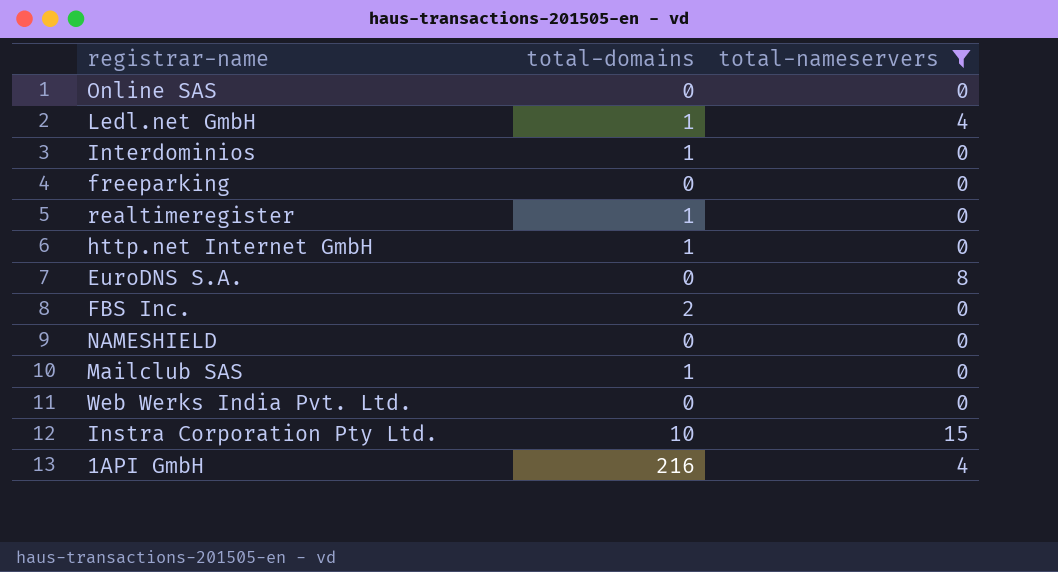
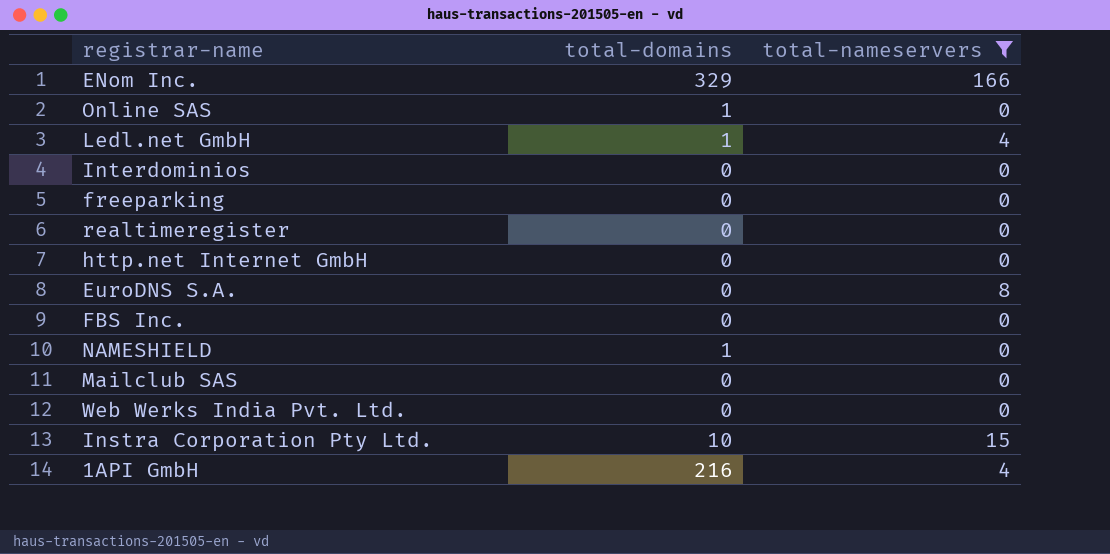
row ENom Inc.: none -> 329 | 166
Online SAS | total-domains: 0 -> 1
Interdominios | total-domains: 1 -> 0
realtimeregister | total-domains: 1 -> 0
http.net Internet GmbH | total-domains: 1 -> 0
FBS Inc. | total-domains: 2 -> 0
NAMESHIELD | total-domains: 0 -> 1
Mailclub SAS | total-domains: 1 -> 0

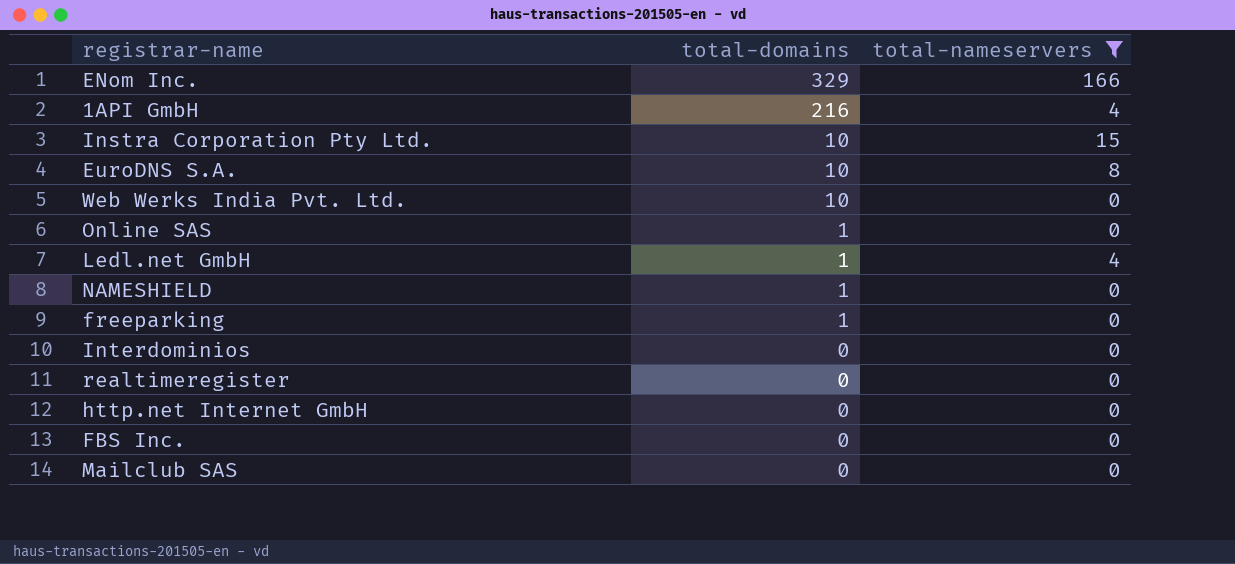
row order: none -> total-domains descending
EuroDNS S.A. | total-domains: 0 -> 10
Web Werks India Pvt. Ltd. | total-domains: 0 -> 10
freeparking | total-domains: 0 -> 1

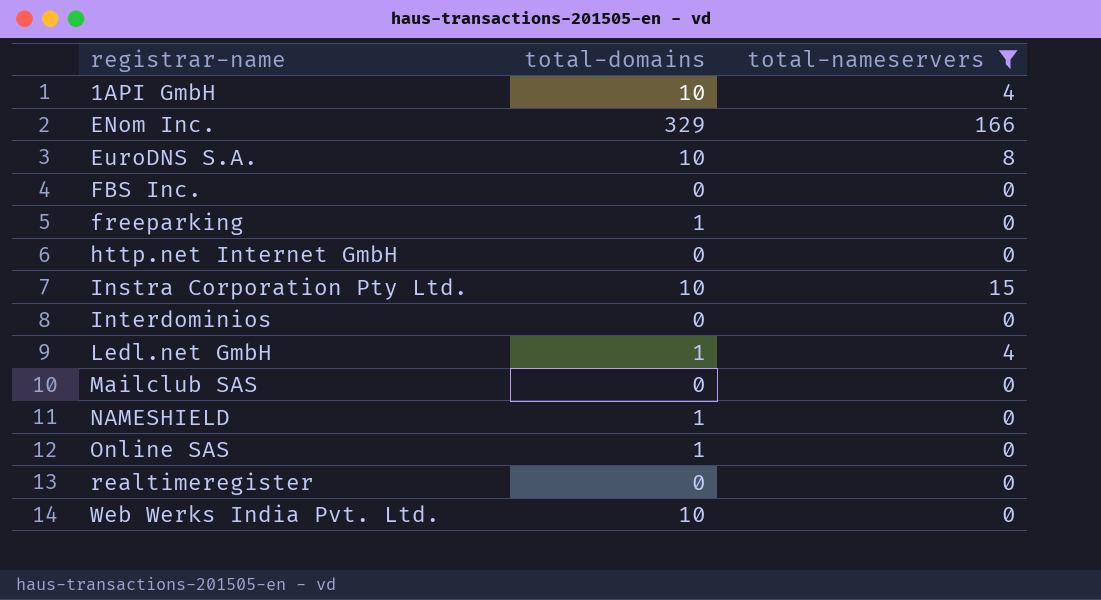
row order: total-domains descending -> registrar-name ascending
1API GmbH | total-domains: 216 -> 10

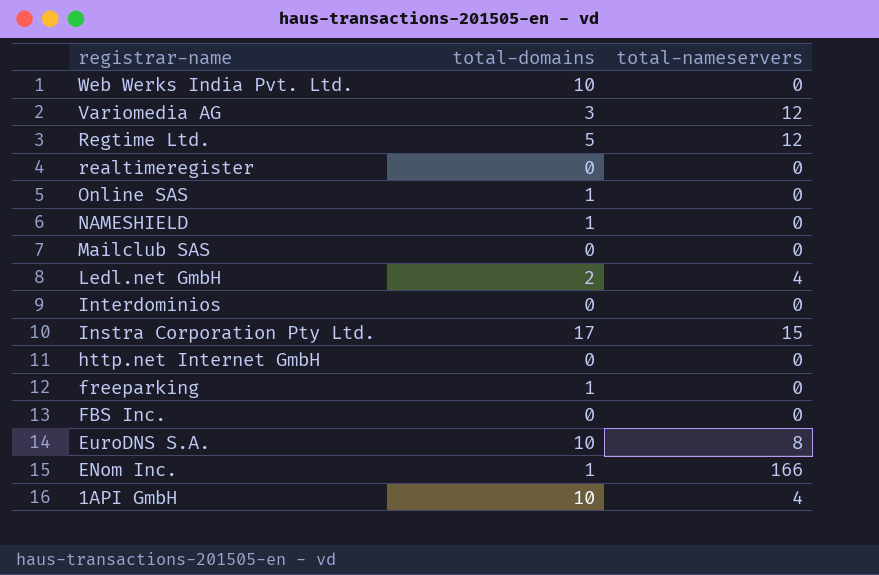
filter: total-nameservers != 12 -> none
row order: registrar-name ascending -> registrar-name descending
Ledl.net GmbH | total-domains: 1 -> 2
Instra Corporation Pty Ltd. | total-domains: 10 -> 17
ENom Inc. | total-domains: 329 -> 1

